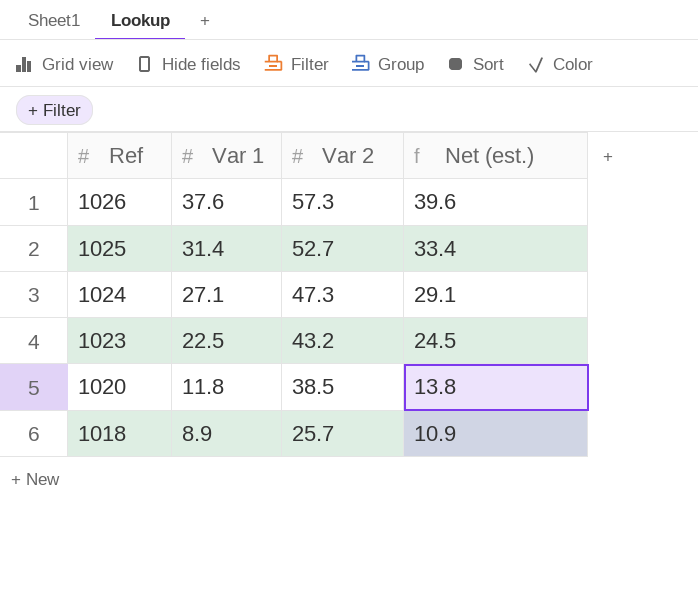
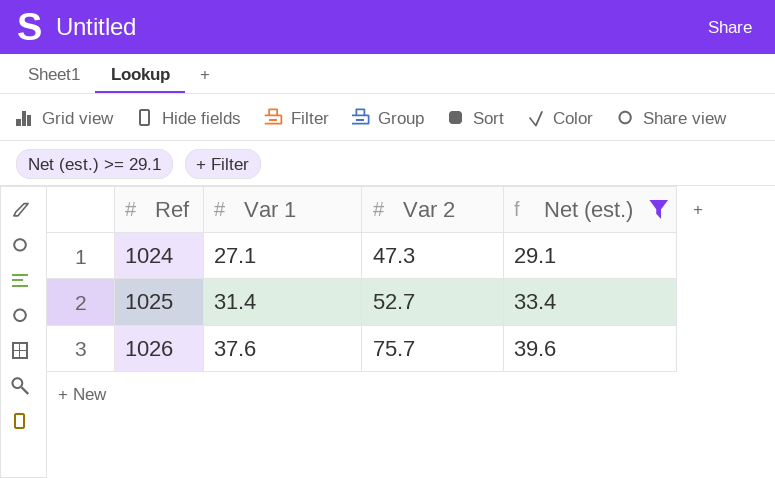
filter: none -> Net (est.) >= 29.1
row order: Ref descending -> Ref ascending
1026 | Var 2: 57.3 -> 75.7

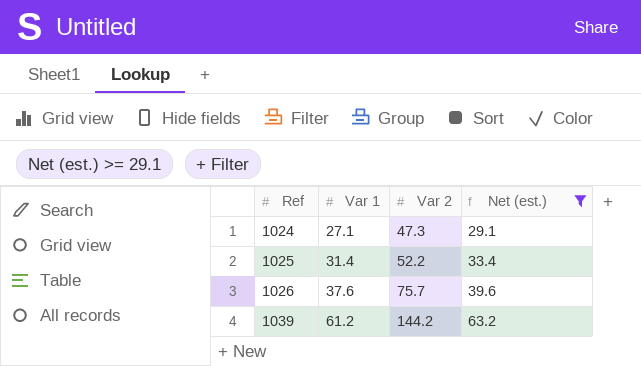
1025 | Var 2: 52.7 -> 52.2
row 1039: none -> 61.2 | 144.2 | 63.2

